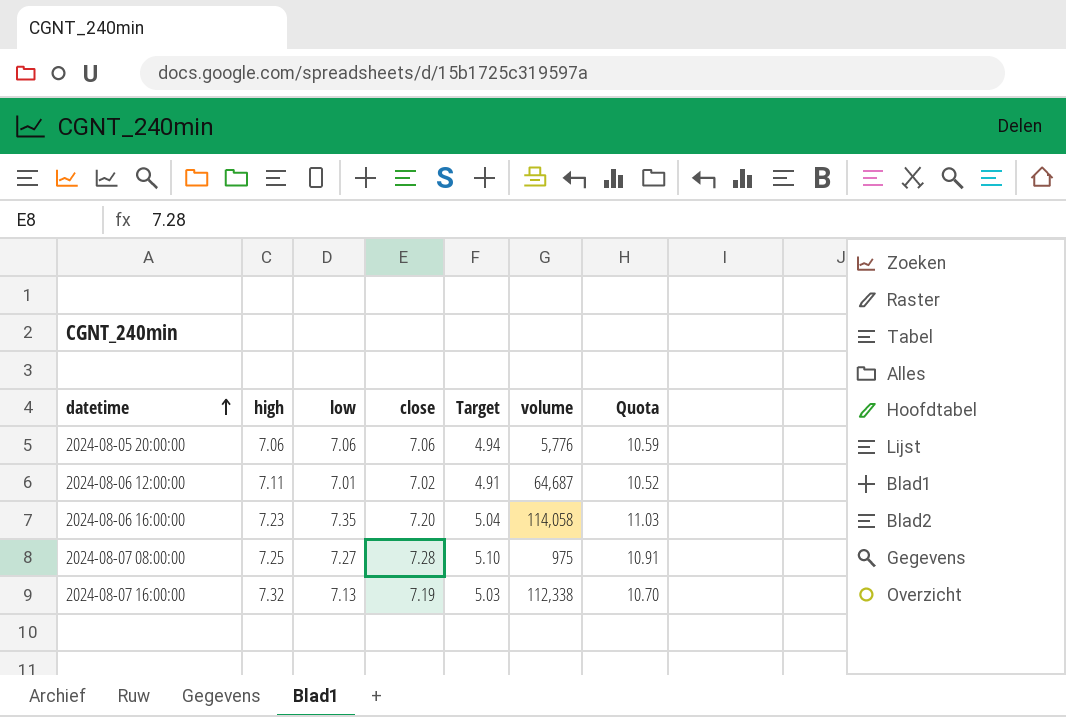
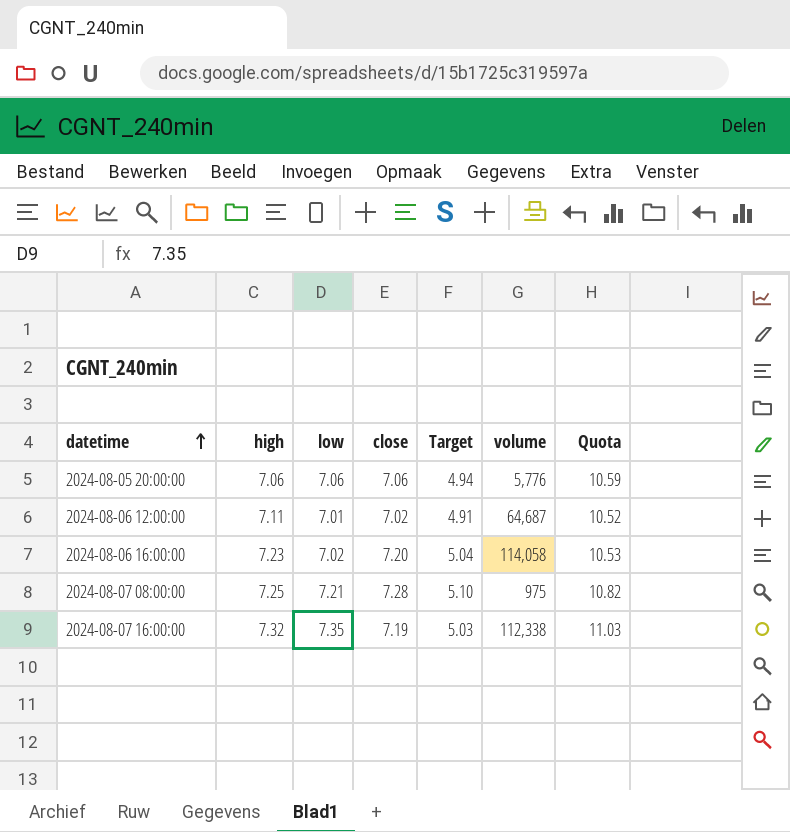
2024-08-06 16:00:00 | low: 7.35 -> 7.02
2024-08-06 16:00:00 | Quota: 11.03 -> 10.53
2024-08-07 08:00:00 | low: 7.27 -> 7.21
2024-08-07 08:00:00 | Quota: 10.91 -> 10.82
2024-08-07 16:00:00 | low: 7.13 -> 7.35
2024-08-07 16:00:00 | Quota: 10.70 -> 11.03

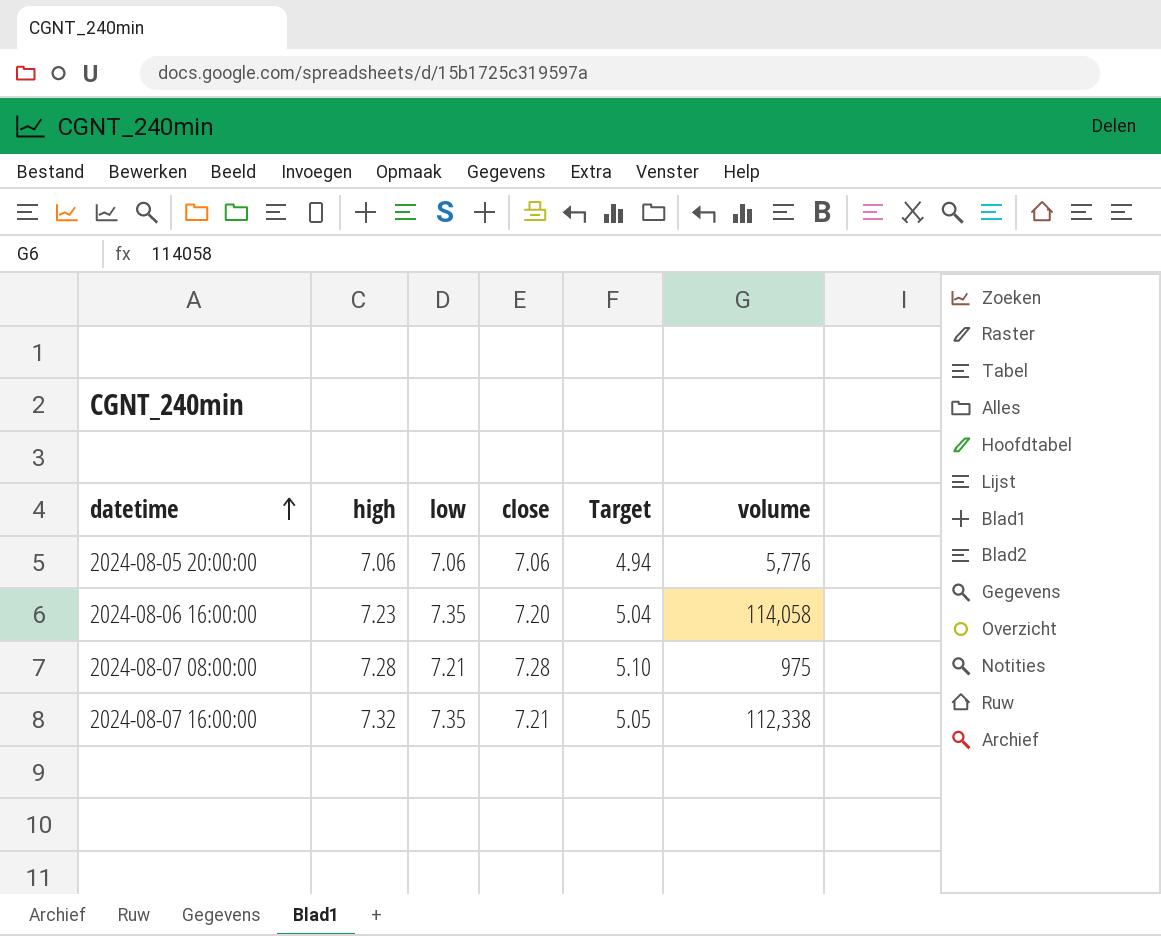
column Quota | formula: [low] * 1.5 -> none
row 2024-08-06 12:00:00: 7.11 | 7.01 | 7.02 | 4.91 | 64,687 | 10.52 -> none
2024-08-06 16:00:00 | low: 7.02 -> 7.35
2024-08-07 08:00:00 | high: 7.25 -> 7.28
2024-08-07 16:00:00 | close: 7.19 -> 7.21
2024-08-07 16:00:00 | Target: 5.03 -> 5.05

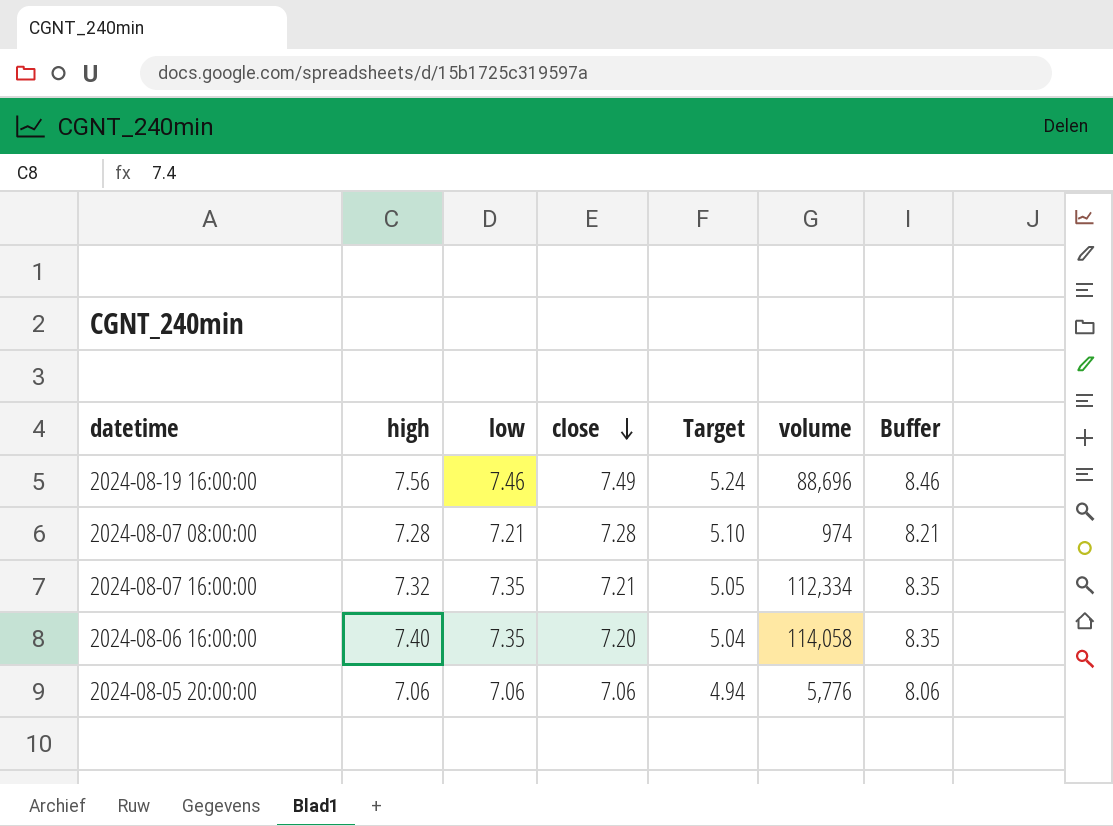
row order: datetime ascending -> close descending
column Buffer | formula: none -> [low] + 1
row 2024-08-19 16:00:00: none -> 7.56 | 7.46 | 7.49 | 5.24 | 88,696 | 8.46
2024-08-07 08:00:00 | volume: 975 -> 974
2024-08-07 16:00:00 | volume: 112,338 -> 112,334
2024-08-06 16:00:00 | high: 7.23 -> 7.40

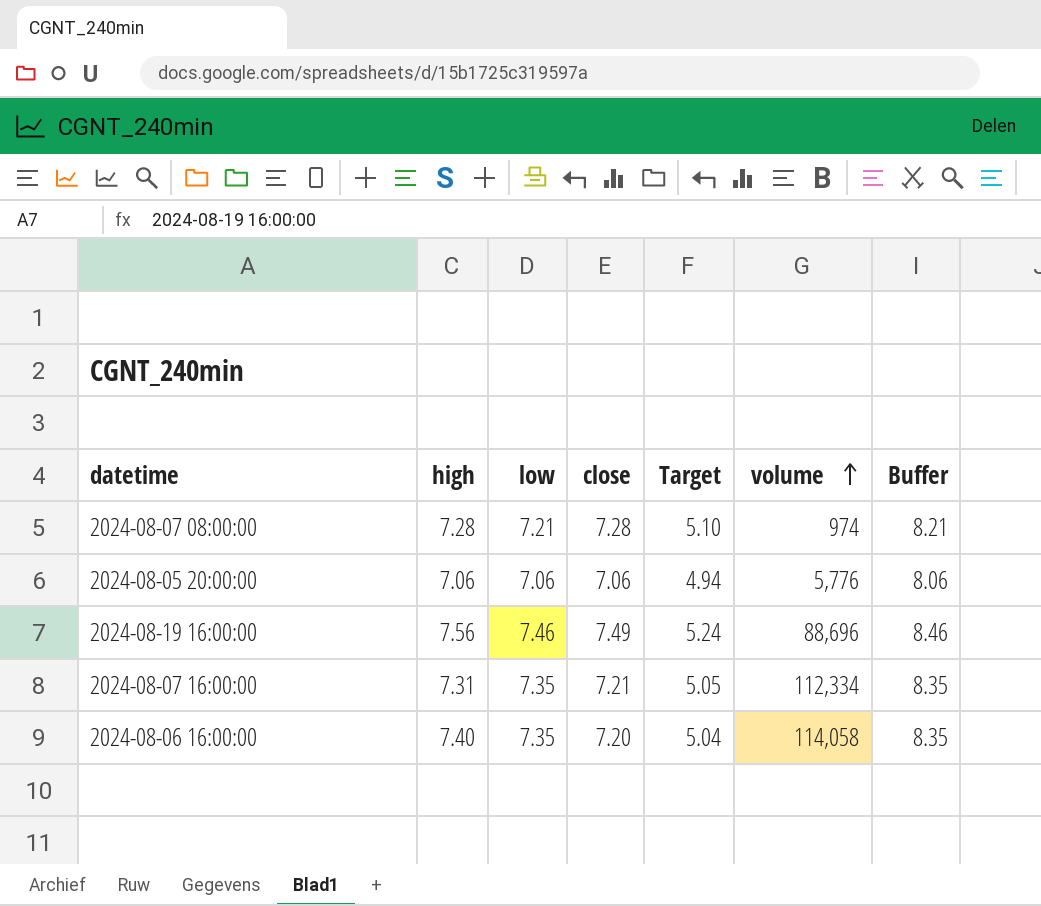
row order: close descending -> volume ascending
2024-08-07 16:00:00 | high: 7.32 -> 7.31

